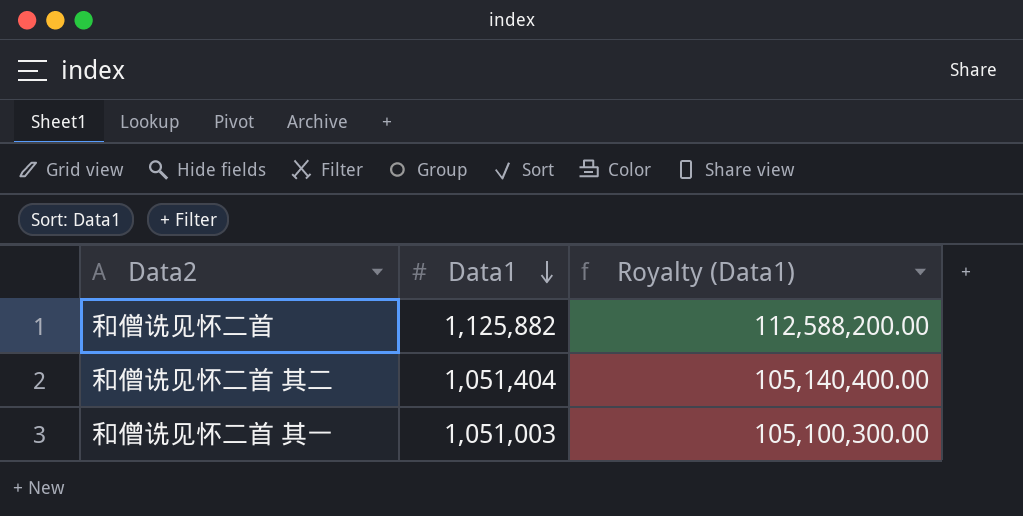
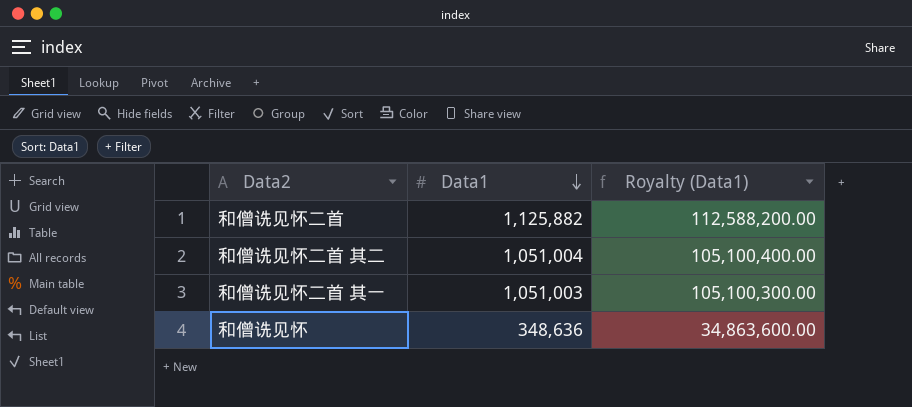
和僧诜见怀二首 其二 | Data1: 1,051,404 -> 1,051,004
和僧诜见怀二首 其二 | Royalty (Data1): 105,140,400.00 -> 105,100,400.00
row 和僧诜见怀: none -> 348,636 | 34,863,600.00

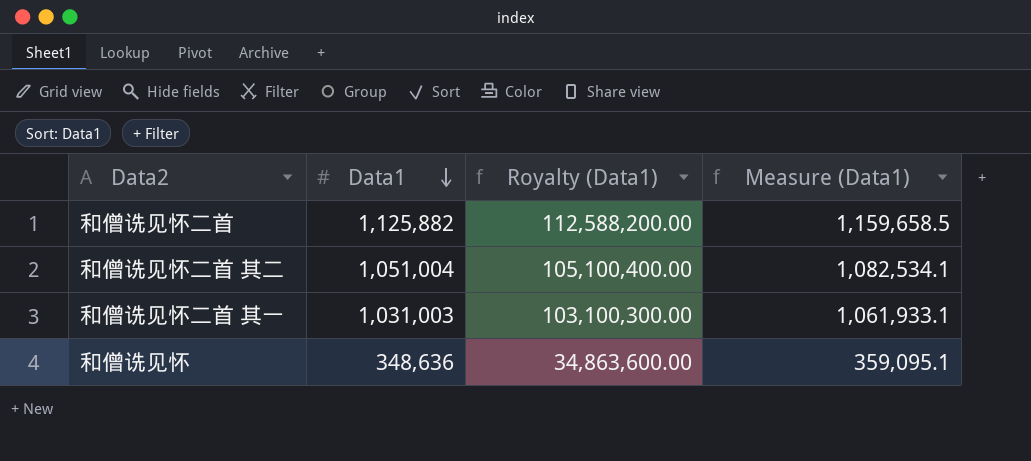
column Measure (Data1) | formula: none -> [Data1] * 1.03
和僧诜见怀二首 其一 | Data1: 1,051,003 -> 1,031,003
和僧诜见怀二首 其一 | Royalty (Data1): 105,100,300.00 -> 103,100,300.00

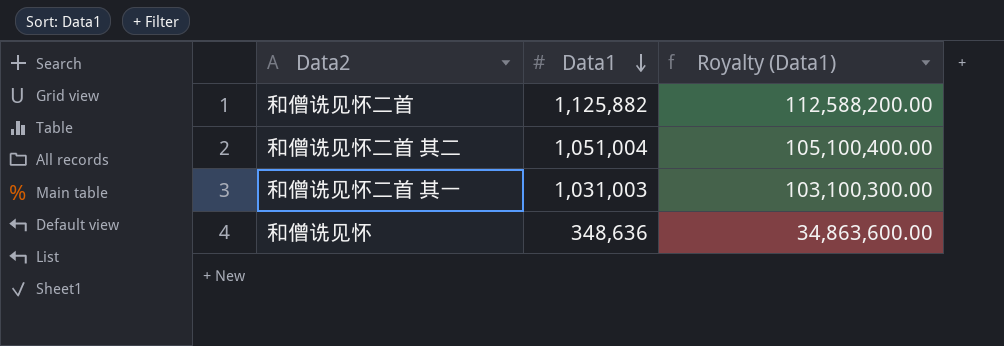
column Measure (Data1) | formula: [Data1] * 1.03 -> none

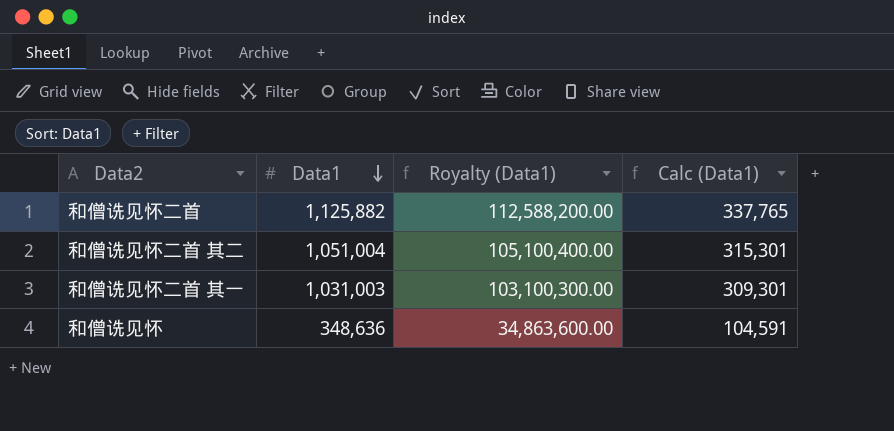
column Calc (Data1) | formula: none -> [Data1] * 0.3

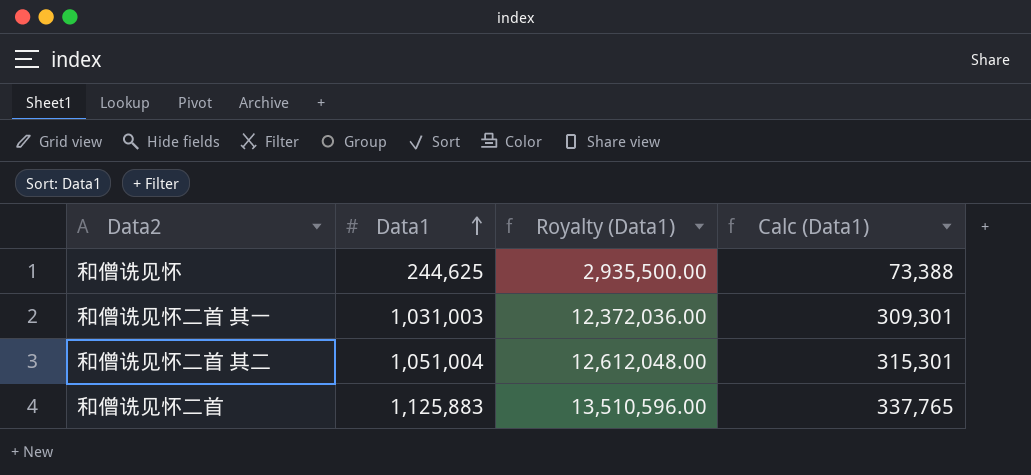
row order: Data1 descending -> Data1 ascending
column Royalty (Data1) | formula: [Data1] * 100 -> [Data1] * 12
和僧诜见怀 | Data1: 348,636 -> 244,625
和僧诜见怀 | Calc (Data1): 104,591 -> 73,388
和僧诜见怀二首 | Data1: 1,125,882 -> 1,125,883

